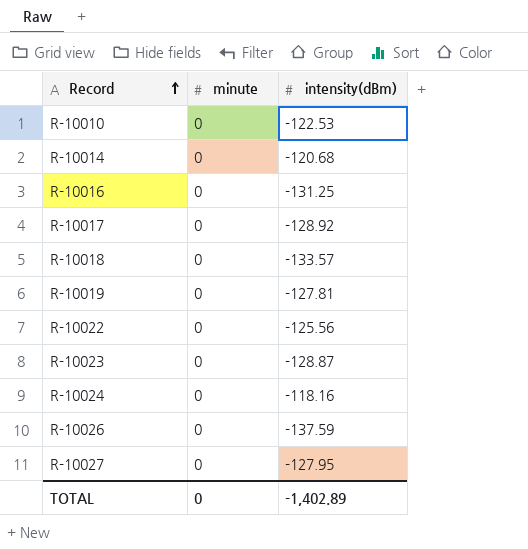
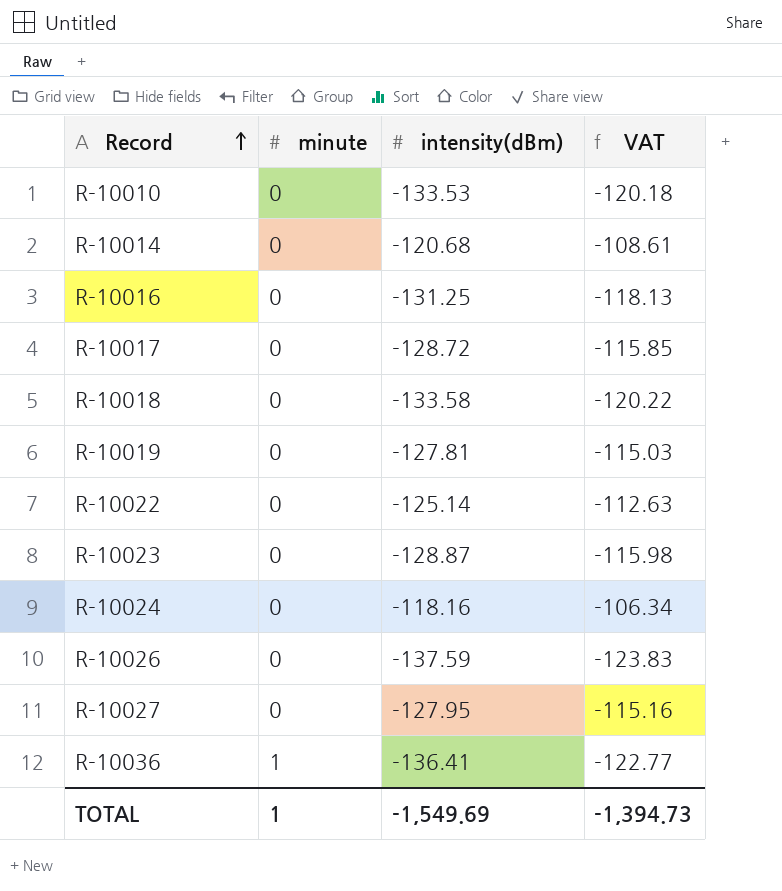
column VAT | formula: none -> [intensity(dBm)] * 0.9
R-10010 | intensity(dBm): -122.53 -> -133.53
R-10017 | intensity(dBm): -128.92 -> -128.72
R-10018 | intensity(dBm): -133.57 -> -133.58
R-10022 | intensity(dBm): -125.56 -> -125.14
row R-10036: none -> 1 | -136.41 | -122.77
TOTAL | minute: 0 -> 1
TOTAL | intensity(dBm): -1,402.89 -> -1,549.69

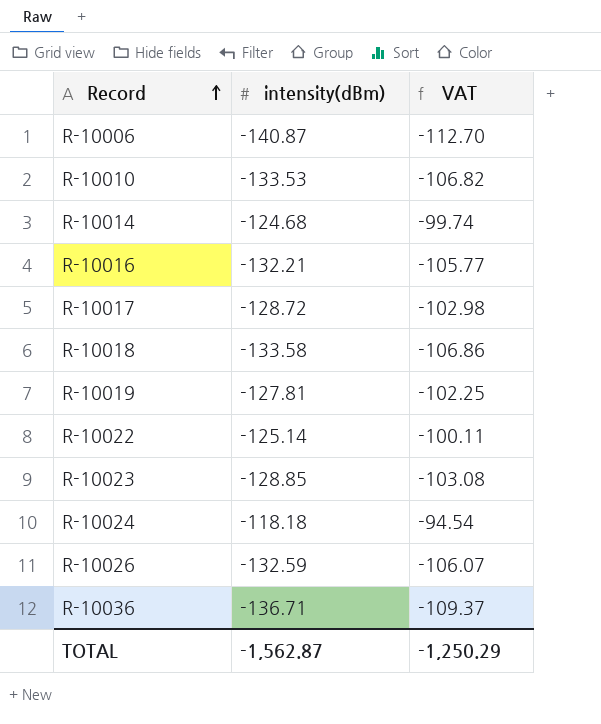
column minute | position: 2 -> none
column VAT | formula: [intensity(dBm)] * 0.9 -> [intensity(dBm)] * 0.8
row R-10027: 0 | -127.95 | -115.16 -> none
row R-10006: none -> -140.87 | -112.70
R-10014 | intensity(dBm): -120.68 -> -124.68
R-10016 | intensity(dBm): -131.25 -> -132.21
R-10023 | intensity(dBm): -128.87 -> -128.85
R-10024 | intensity(dBm): -118.16 -> -118.18
R-10026 | intensity(dBm): -137.59 -> -132.59
R-10036 | intensity(dBm): -136.41 -> -136.71
TOTAL | intensity(dBm): -1,549.69 -> -1,562.87
TOTAL | VAT: -1,394.73 -> -1,250.29

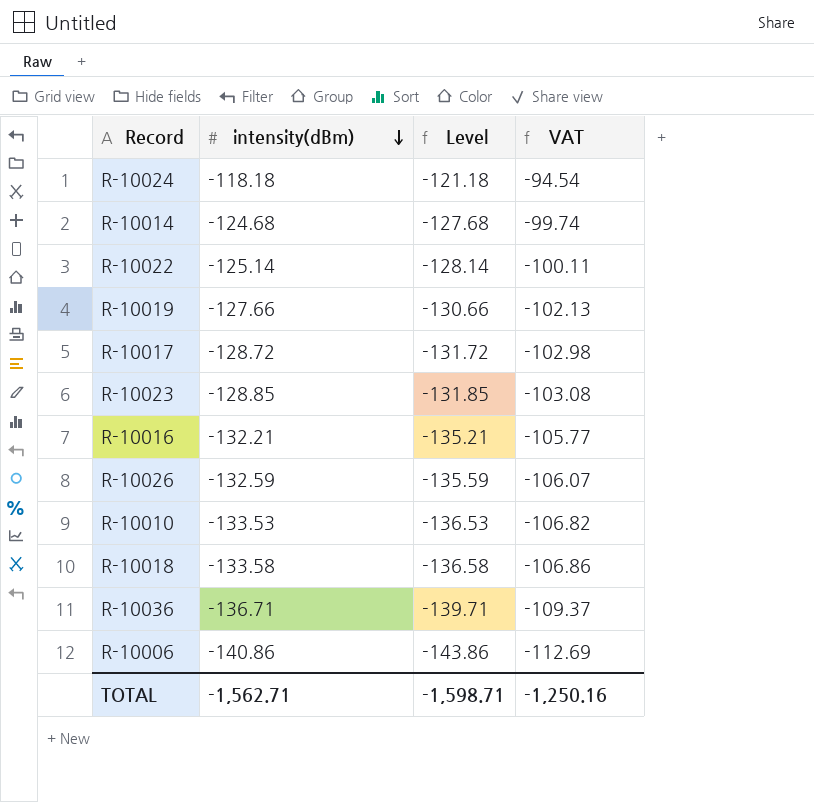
row order: Record ascending -> intensity(dBm) descending
column Level | formula: none -> [intensity(dBm)] - 3
R-10019 | intensity(dBm): -127.81 -> -127.66
R-10019 | VAT: -102.25 -> -102.13
R-10006 | intensity(dBm): -140.87 -> -140.86
R-10006 | VAT: -112.70 -> -112.69
TOTAL | intensity(dBm): -1,562.87 -> -1,562.71
TOTAL | VAT: -1,250.29 -> -1,250.16

